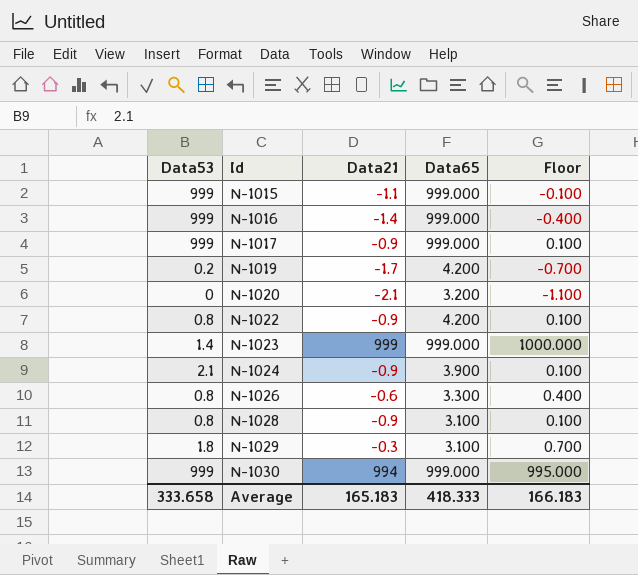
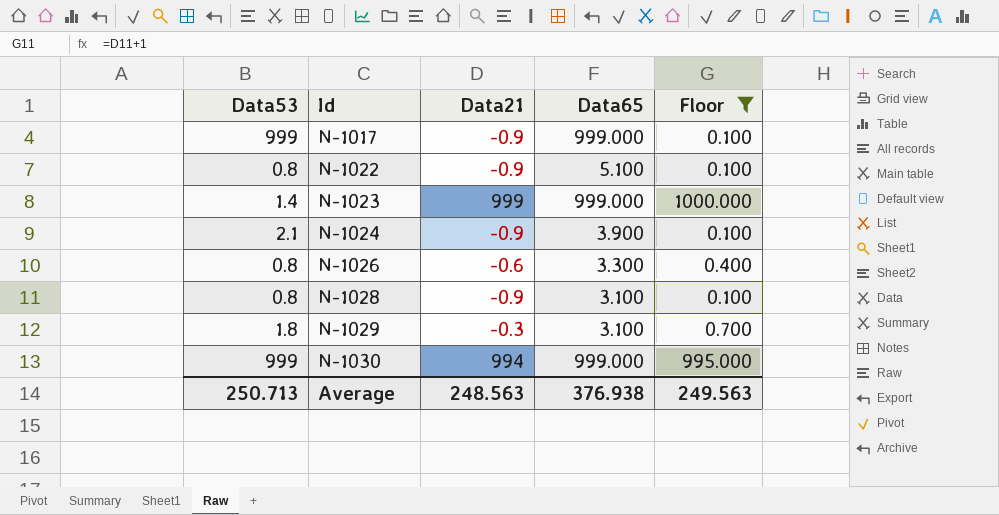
filter: none -> Floor >= 0.100
N-1022 | Data65: 4.200 -> 5.100
Average | Data53: 333.658 -> 250.713
Average | Data21: 165.183 -> 248.563
Average | Data65: 418.333 -> 376.938
Average | Floor: 166.183 -> 249.563

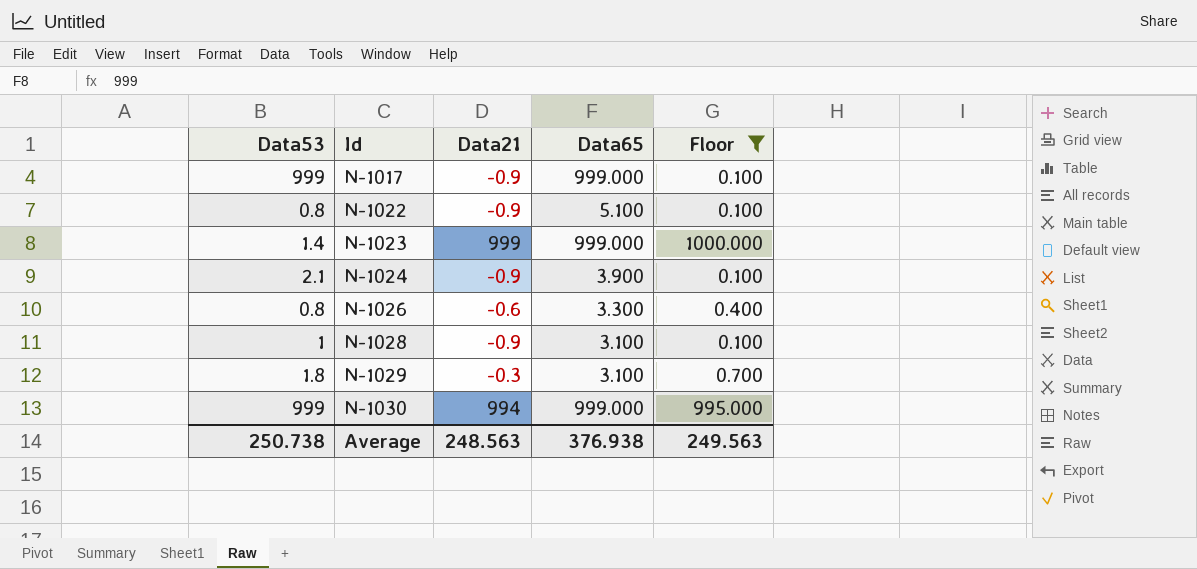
N-1028 | Data53: 0.8 -> 1
Average | Data53: 250.713 -> 250.738

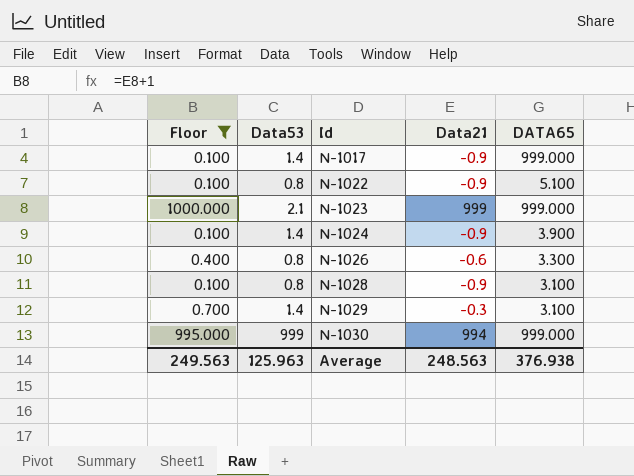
column Floor | position: 5 -> 1
column name: Data65 -> DATA65
N-1017 | Data53: 999 -> 1.4
N-1023 | Data53: 1.4 -> 2.1
N-1024 | Data53: 2.1 -> 1.4
N-1028 | Data53: 1 -> 0.8
N-1029 | Data53: 1.8 -> 1.4
Average | Data53: 250.738 -> 125.963

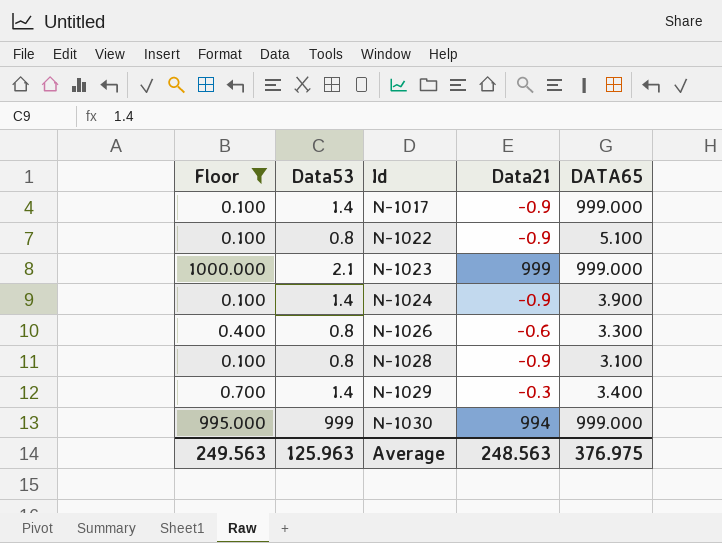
N-1029 | DATA65: 3.100 -> 3.400
Average | DATA65: 376.938 -> 376.975

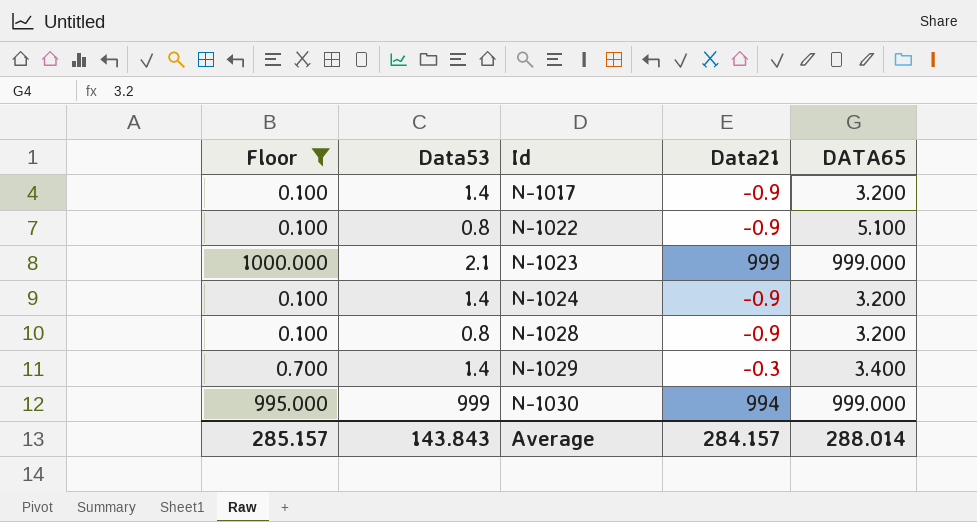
row N-1026: 0.400 | 0.8 | -0.6 | 3.300 -> none
N-1017 | DATA65: 999.000 -> 3.200
N-1024 | DATA65: 3.900 -> 3.200
N-1028 | DATA65: 3.100 -> 3.200
Average | Floor: 249.563 -> 285.157
Average | Data53: 125.963 -> 143.843
Average | Data21: 248.563 -> 284.157
Average | DATA65: 376.975 -> 288.014

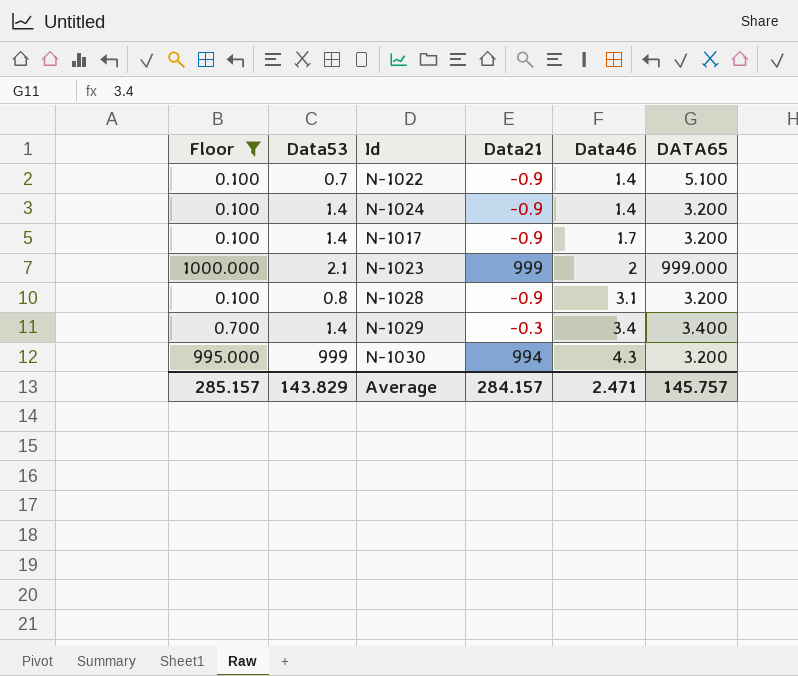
row order: Id ascending -> Data46 ascending
column Data46 | position: none -> 5
N-1022 | Data53: 0.8 -> 0.7
N-1030 | DATA65: 999.000 -> 3.200
Average | Data53: 143.843 -> 143.829
Average | DATA65: 288.014 -> 145.757

